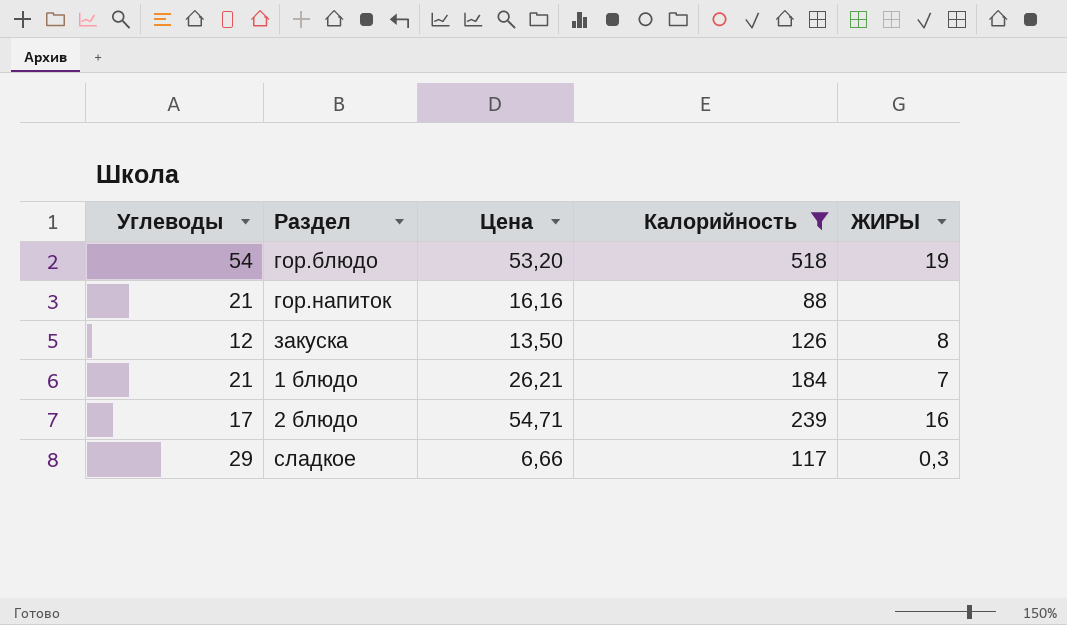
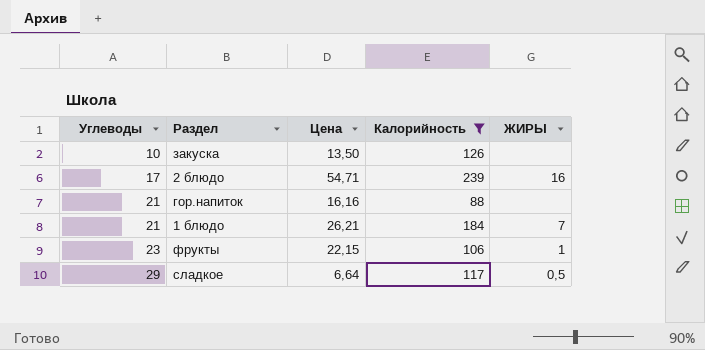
row order: none -> Углеводы ascending
row гор.блюдо: 54 | 53,20 | 518 | 19 -> none
закуска | Углеводы: 12 -> 10
закуска | ЖИРЫ: 8 -> none
row фрукты: none -> 23 | 22,15 | 106 | 1
сладкое | Цена: 6,66 -> 6,64
сладкое | ЖИРЫ: 0,3 -> 0,5

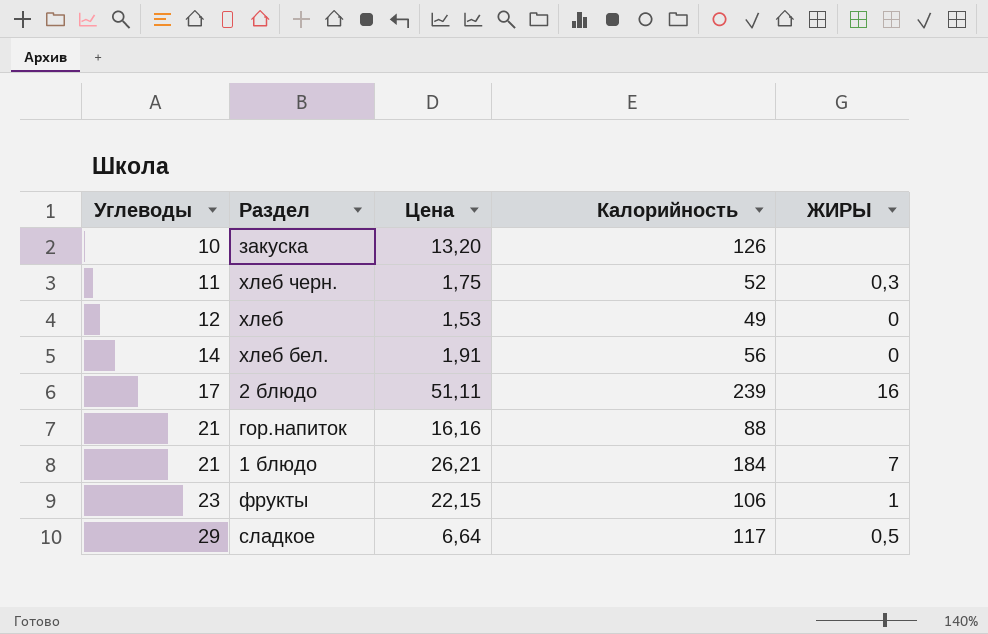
filter: Калорийность >= 88 -> none
закуска | Цена: 13,50 -> 13,20
2 блюдо | Цена: 54,71 -> 51,11

